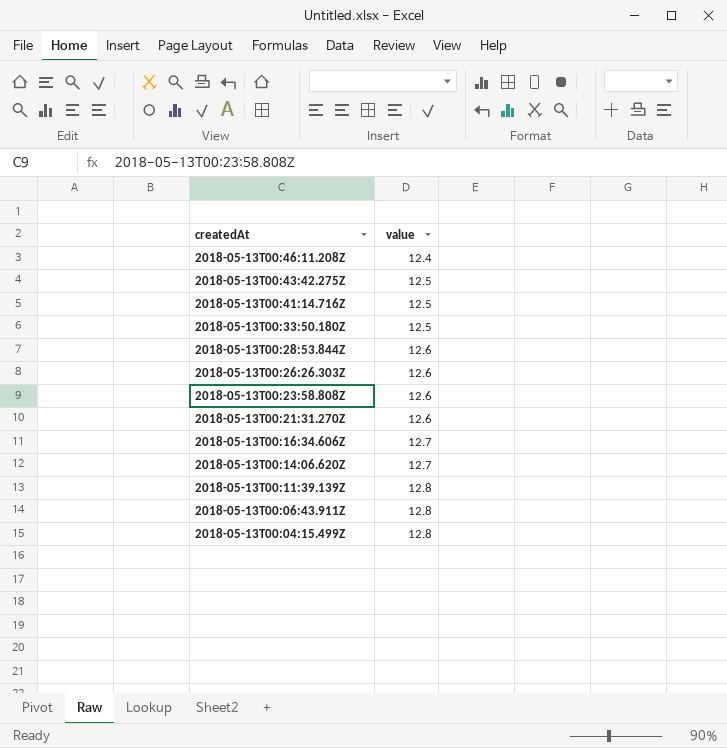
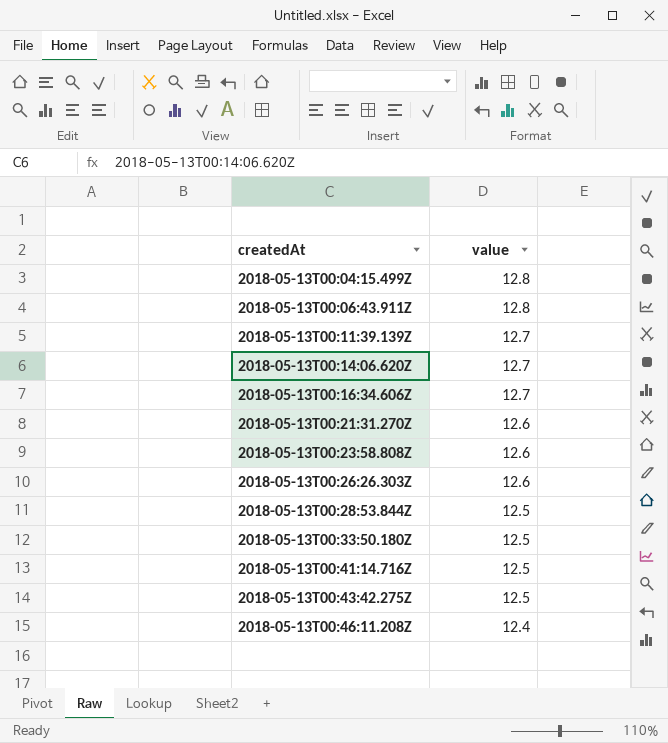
row order: createdAt descending -> createdAt ascending
2018-05-13T00:11:39.139Z | value: 12.8 -> 12.7
2018-05-13T00:28:53.844Z | value: 12.6 -> 12.5

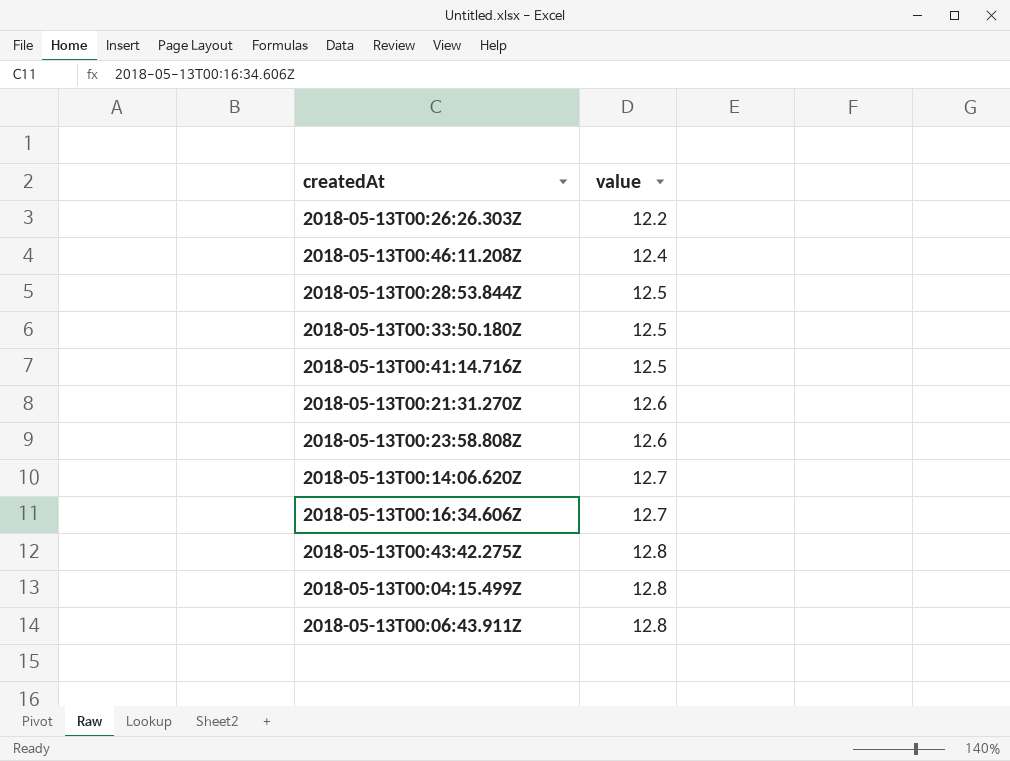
row order: createdAt ascending -> value ascending
row 2018-05-13T00:11:39.139Z: 12.7 -> none
2018-05-13T00:26:26.303Z | value: 12.6 -> 12.2
2018-05-13T00:43:42.275Z | value: 12.5 -> 12.8

